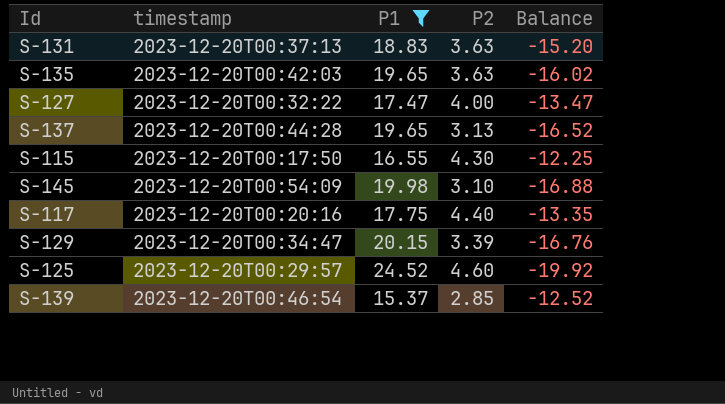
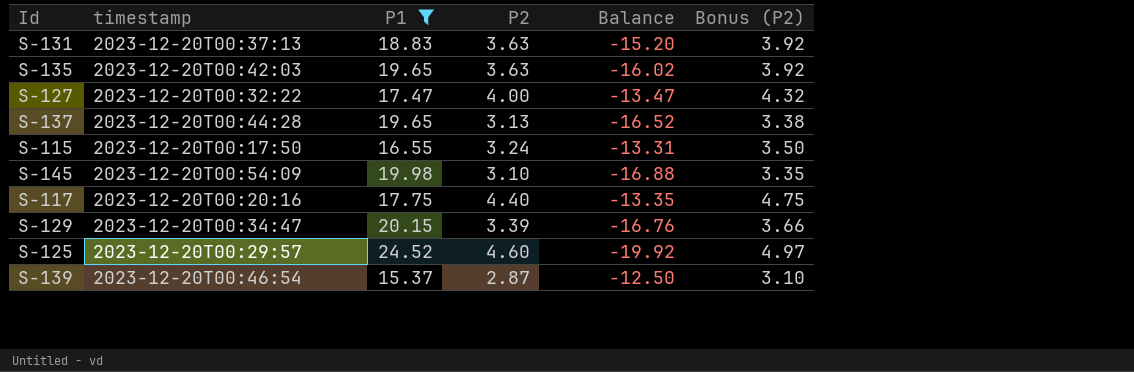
column Bonus (P2) | formula: none -> [P2] * 1.08
S-115 | P2: 4.30 -> 3.24
S-115 | Balance: -12.25 -> -13.31
S-139 | P2: 2.85 -> 2.87
S-139 | Balance: -12.52 -> -12.50

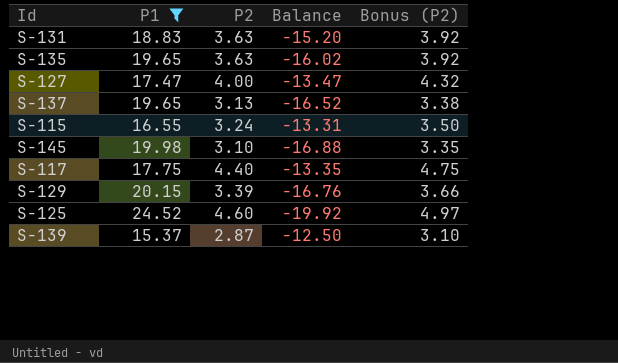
column timestamp | position: 2 -> none

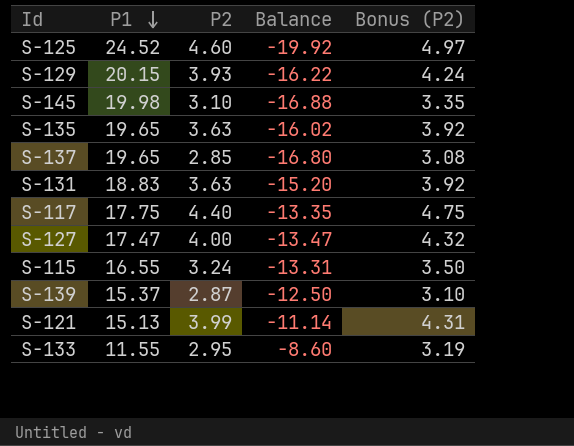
filter: P1 >= 15.37 -> none
row order: none -> P1 descending
S-129 | P2: 3.39 -> 3.93
S-129 | Balance: -16.76 -> -16.22
S-129 | Bonus (P2): 3.66 -> 4.24
S-137 | P2: 3.13 -> 2.85
S-137 | Balance: -16.52 -> -16.80
S-137 | Bonus (P2): 3.38 -> 3.08

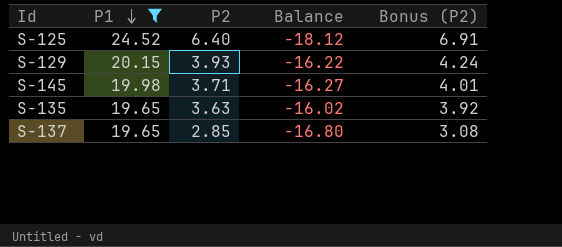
filter: none -> P1 >= 19.65
S-125 | P2: 4.60 -> 6.40
S-125 | Balance: -19.92 -> -18.12
S-125 | Bonus (P2): 4.97 -> 6.91
S-145 | P2: 3.10 -> 3.71
S-145 | Balance: -16.88 -> -16.27
S-145 | Bonus (P2): 3.35 -> 4.01

